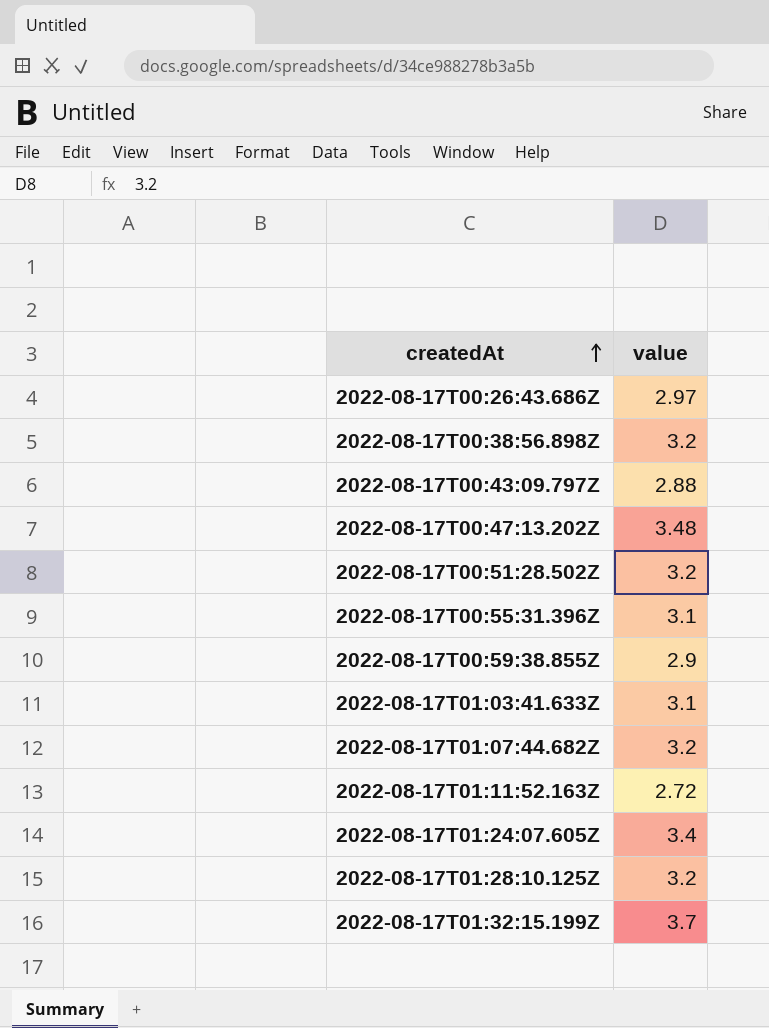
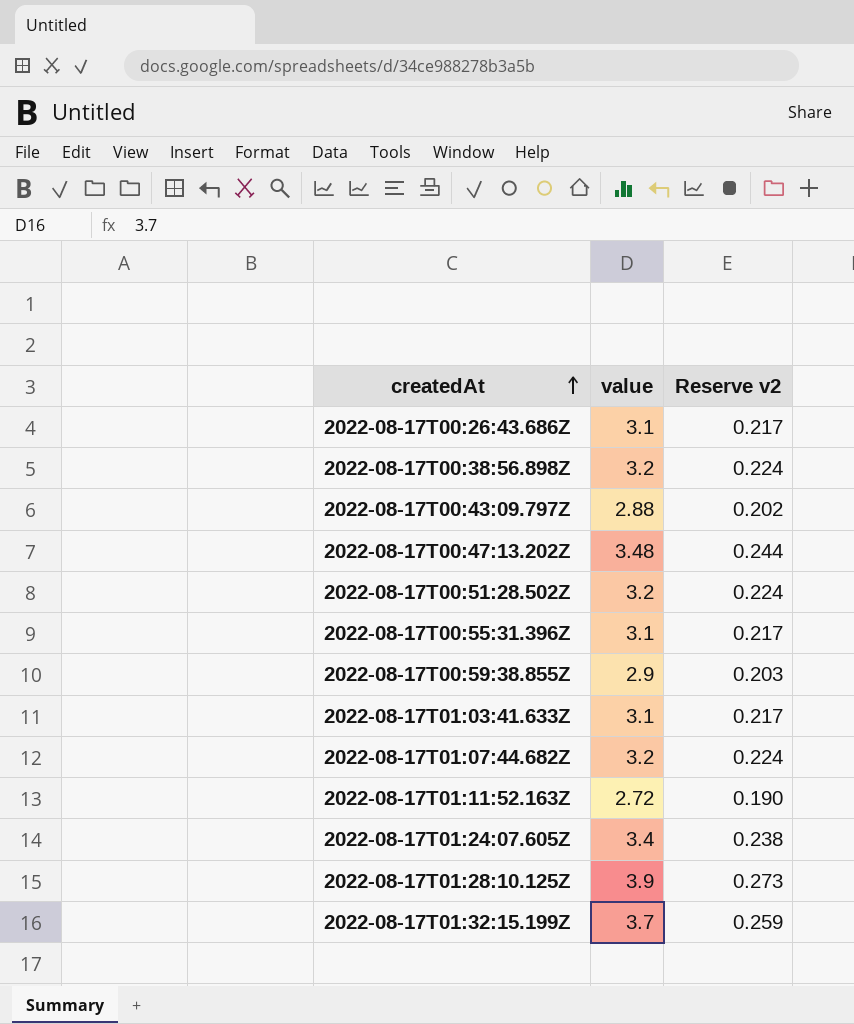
column Reserve v2 | formula: none -> [value] * 0.07
2022-08-17T00:26:43.686Z | value: 2.97 -> 3.1
2022-08-17T01:28:10.125Z | value: 3.2 -> 3.9

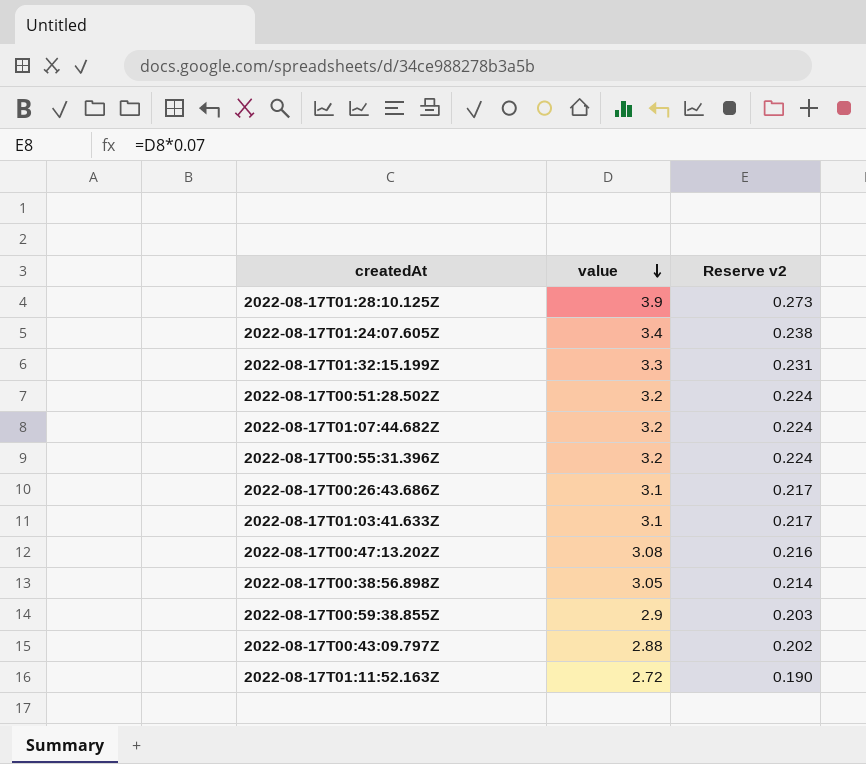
row order: createdAt ascending -> value descending
2022-08-17T01:32:15.199Z | value: 3.7 -> 3.3
2022-08-17T01:32:15.199Z | Reserve v2: 0.259 -> 0.231
2022-08-17T00:55:31.396Z | value: 3.1 -> 3.2
2022-08-17T00:55:31.396Z | Reserve v2: 0.217 -> 0.224
2022-08-17T00:47:13.202Z | value: 3.48 -> 3.08
2022-08-17T00:47:13.202Z | Reserve v2: 0.244 -> 0.216
2022-08-17T00:38:56.898Z | value: 3.2 -> 3.05
2022-08-17T00:38:56.898Z | Reserve v2: 0.224 -> 0.214

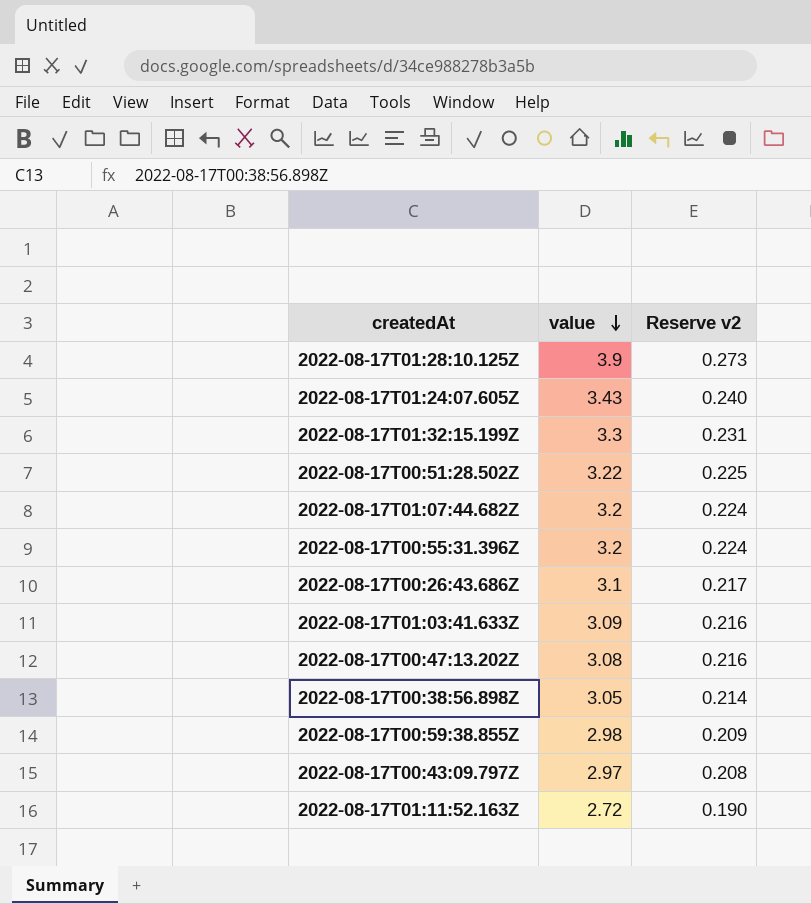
2022-08-17T01:24:07.605Z | value: 3.4 -> 3.43
2022-08-17T01:24:07.605Z | Reserve v2: 0.238 -> 0.240
2022-08-17T00:51:28.502Z | value: 3.2 -> 3.22
2022-08-17T00:51:28.502Z | Reserve v2: 0.224 -> 0.225
2022-08-17T01:03:41.633Z | value: 3.1 -> 3.09
2022-08-17T01:03:41.633Z | Reserve v2: 0.217 -> 0.216
2022-08-17T00:59:38.855Z | value: 2.9 -> 2.98
2022-08-17T00:59:38.855Z | Reserve v2: 0.203 -> 0.209
2022-08-17T00:43:09.797Z | value: 2.88 -> 2.97
2022-08-17T00:43:09.797Z | Reserve v2: 0.202 -> 0.208

